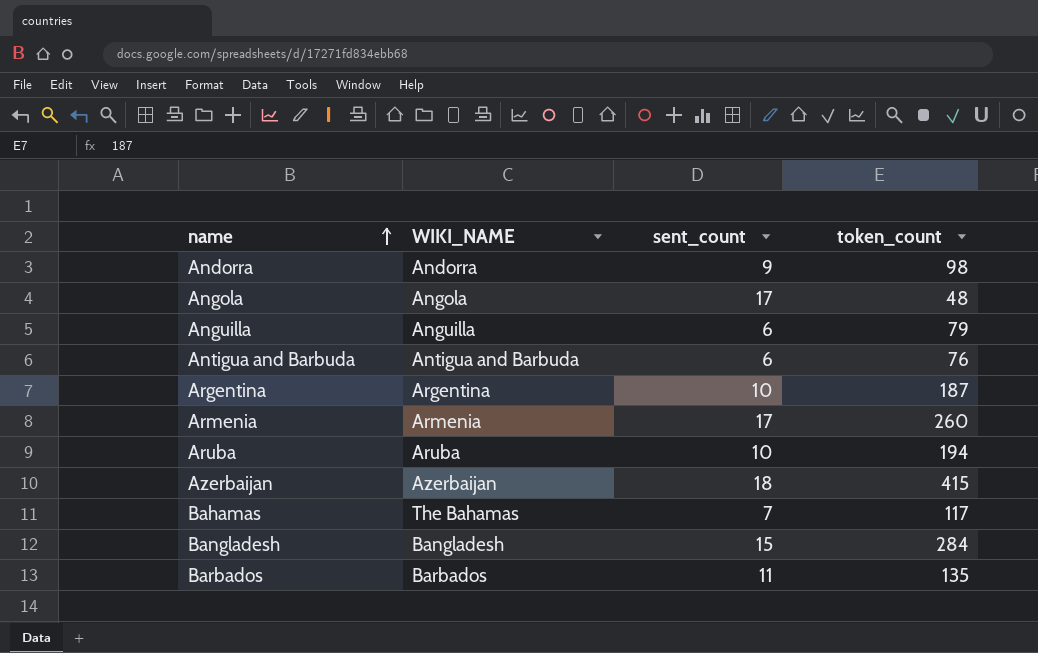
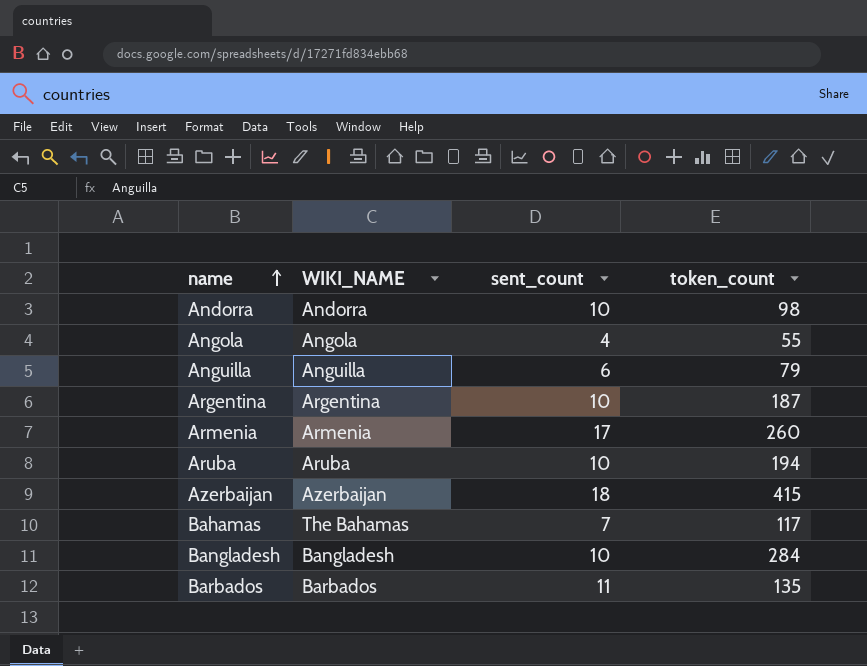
row Antigua and Barbuda: Antigua and Barbuda | 6 | 76 -> none
Andorra | sent_count: 9 -> 10
Angola | sent_count: 17 -> 4
Angola | token_count: 48 -> 55
Bangladesh | sent_count: 15 -> 10

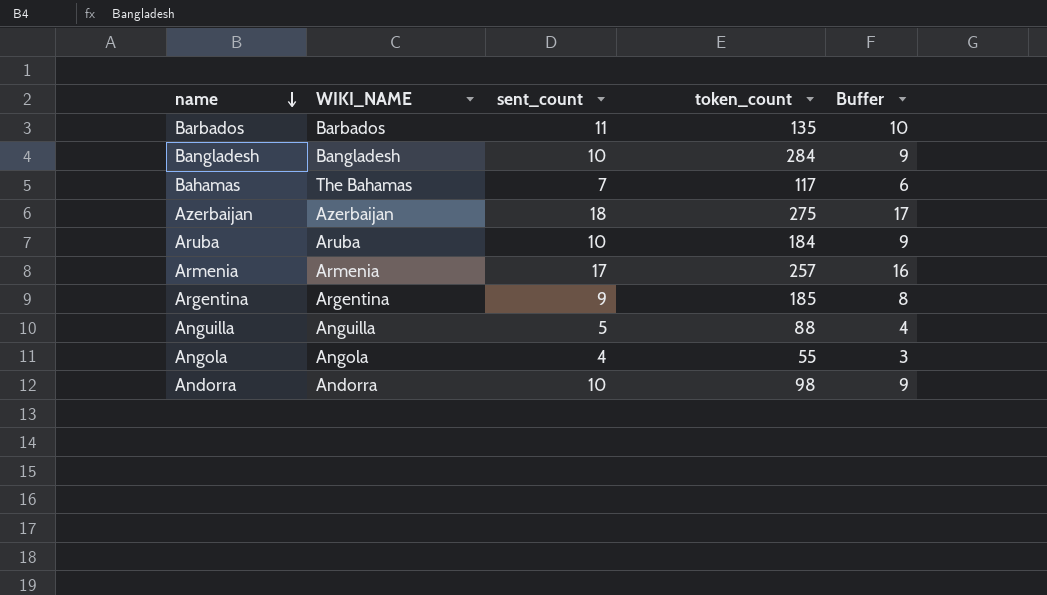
row order: name ascending -> name descending
column Buffer | formula: none -> [sent_count] - 1
Azerbaijan | token_count: 415 -> 275
Aruba | token_count: 194 -> 184
Armenia | token_count: 260 -> 257
Argentina | sent_count: 10 -> 9
Argentina | token_count: 187 -> 185
Anguilla | sent_count: 6 -> 5
Anguilla | token_count: 79 -> 88

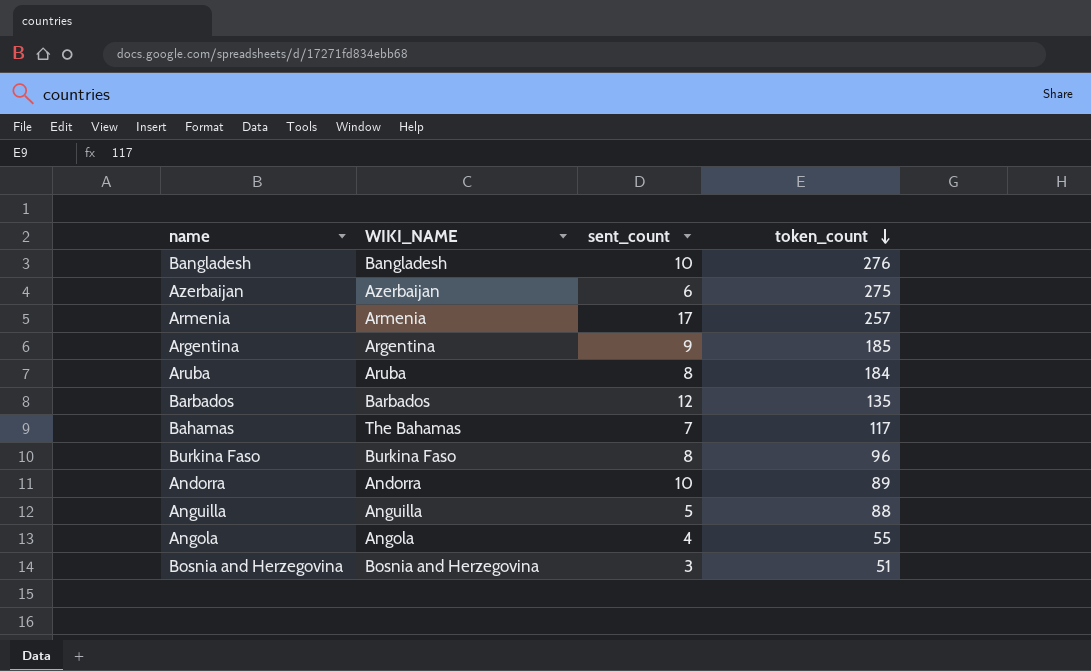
row order: name descending -> token_count descending
column Buffer | formula: [sent_count] - 1 -> none
Bangladesh | token_count: 284 -> 276
Azerbaijan | sent_count: 18 -> 6
Aruba | sent_count: 10 -> 8
Barbados | sent_count: 11 -> 12
row Burkina Faso: none -> Burkina Faso | 8 | 96
Andorra | token_count: 98 -> 89
row Bosnia and Herzegovina: none -> Bosnia and Herzegovina | 3 | 51

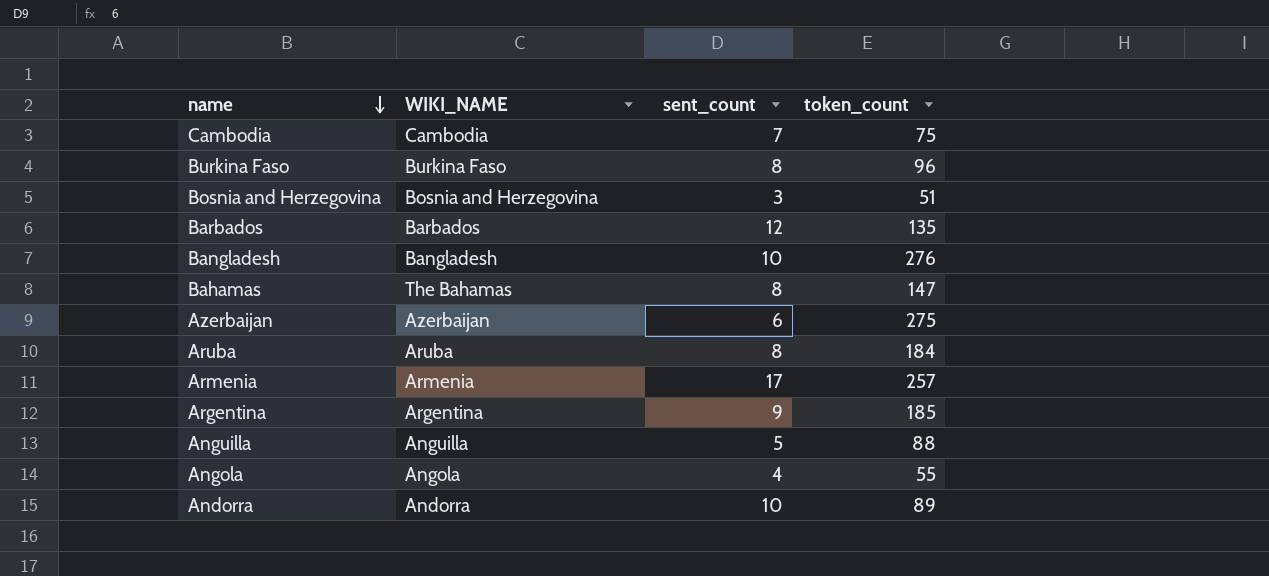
row order: token_count descending -> name descending
row Cambodia: none -> Cambodia | 7 | 75
Bahamas | sent_count: 7 -> 8
Bahamas | token_count: 117 -> 147

